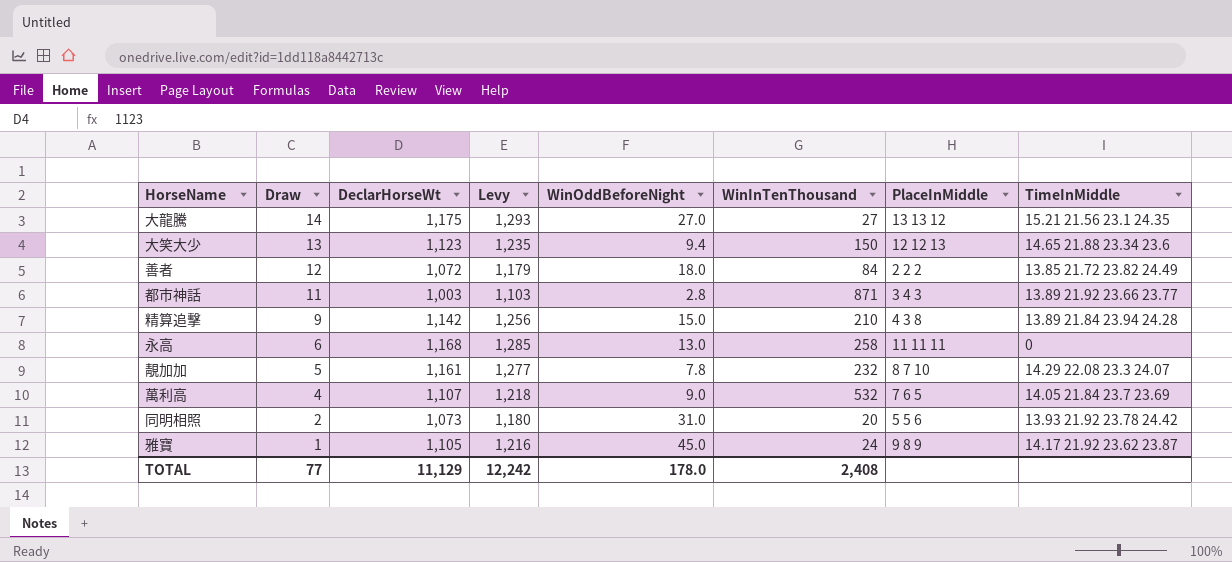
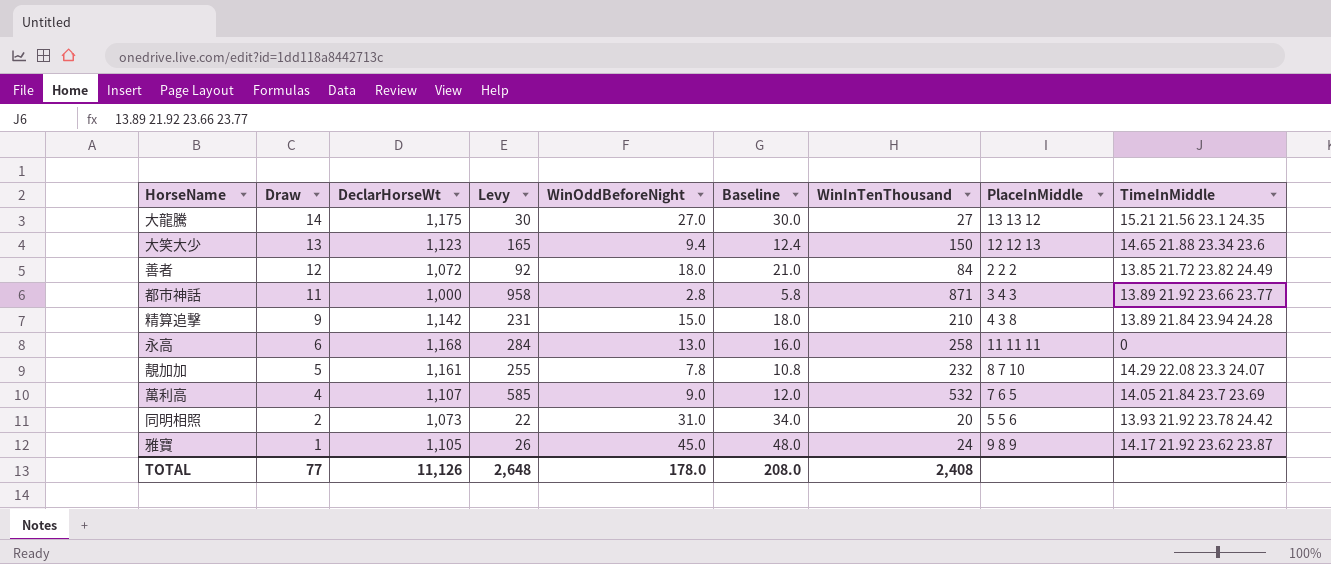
column Levy | formula: [DeclarHorseWt] * 1.1 -> [WinInTenThousand] * 1.1
column Baseline | formula: none -> [WinOddBeforeNight] + 3
都市神話 | DeclarHorseWt: 1,003 -> 1,000
TOTAL | DeclarHorseWt: 11,129 -> 11,126
TOTAL | Levy: 12,242 -> 2,648

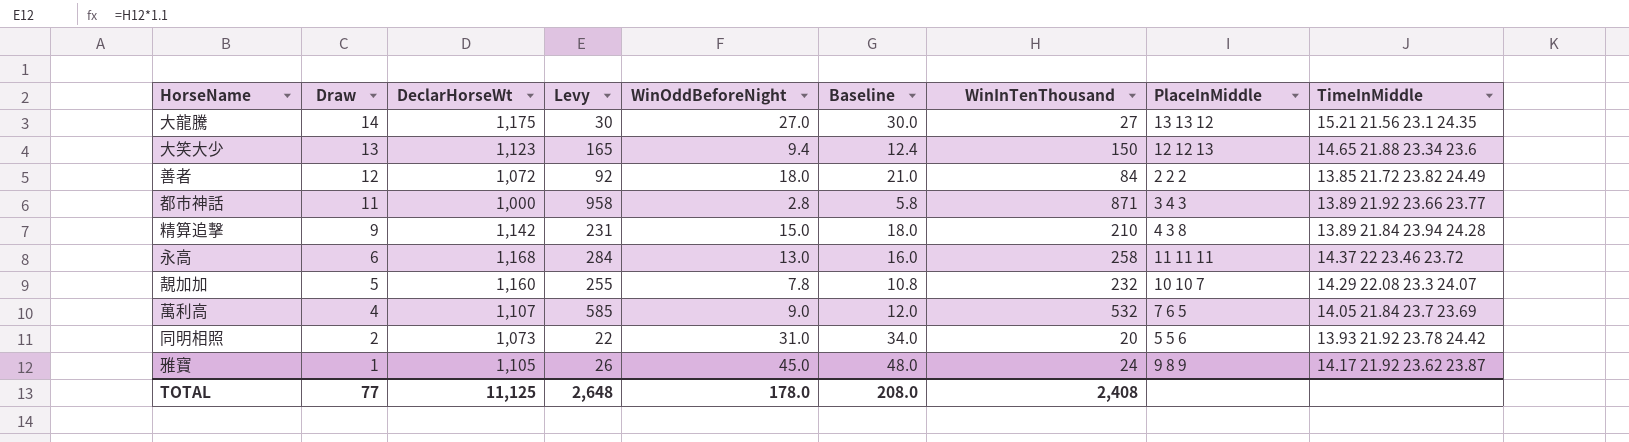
永高 | TimeInMiddle: 0 -> 14.37 22 23.46 23.72
靚加加 | DeclarHorseWt: 1,161 -> 1,160
靚加加 | PlaceInMiddle: 8 7 10 -> 10 10 7
TOTAL | DeclarHorseWt: 11,126 -> 11,125

